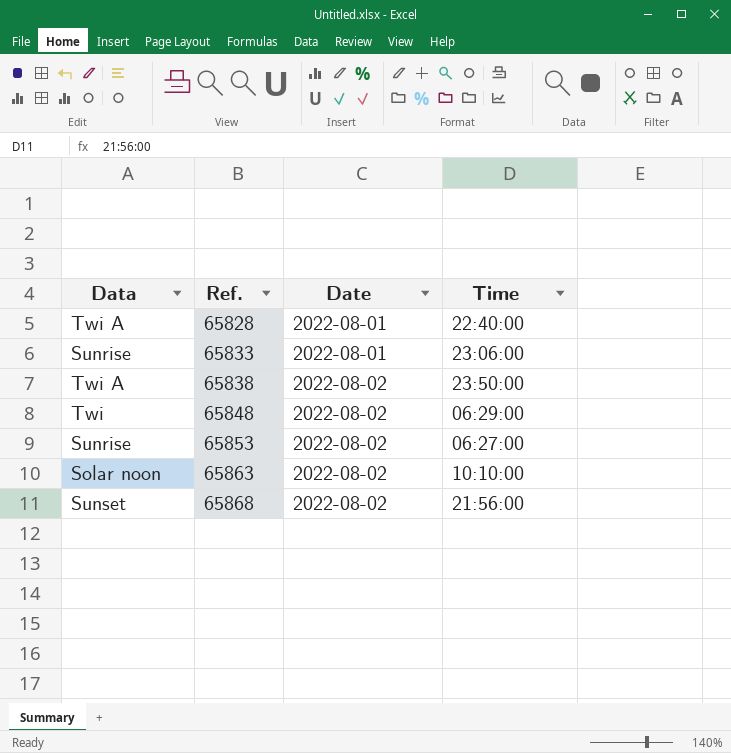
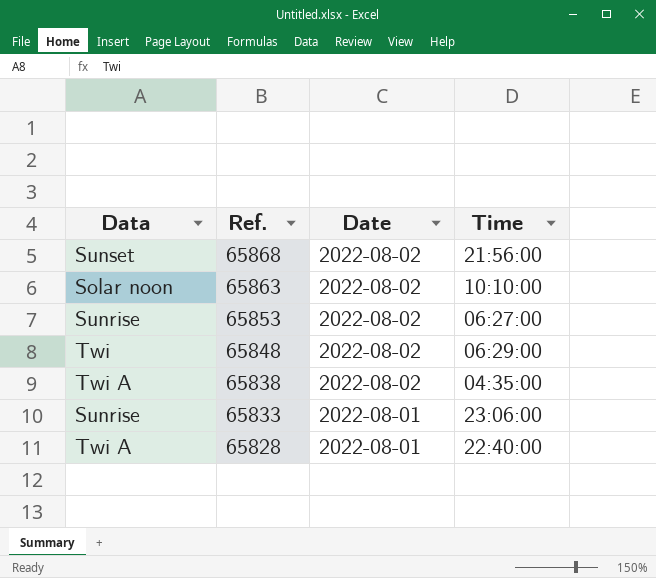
row order: Ref. ascending -> Ref. descending
65838 | Time: 23:50:00 -> 04:35:00

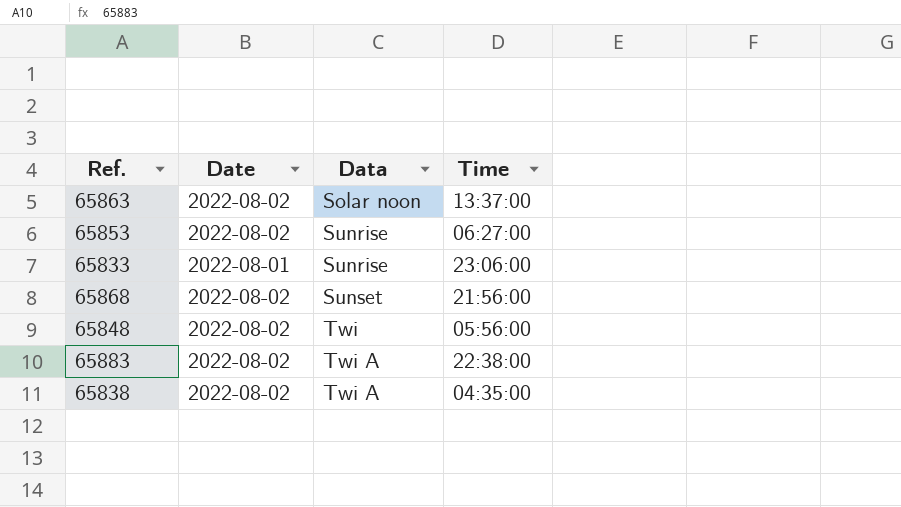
row order: Ref. descending -> Data ascending
column Data | position: 1 -> 3
row 65828: Twi A | 2022-08-01 | 22:40:00 -> none
65863 | Time: 10:10:00 -> 13:37:00
65848 | Time: 06:29:00 -> 05:56:00
row 65883: none -> 2022-08-02 | Twi A | 22:38:00

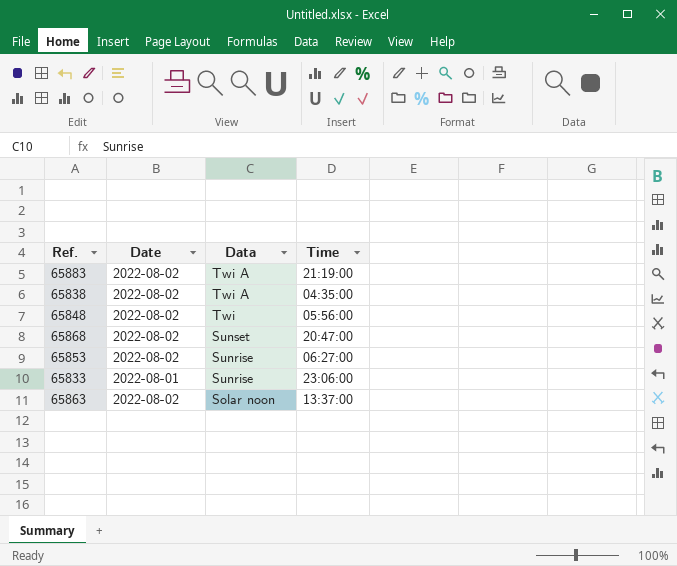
row order: Data ascending -> Data descending
65883 | Time: 22:38:00 -> 21:19:00
65868 | Time: 21:56:00 -> 20:47:00

